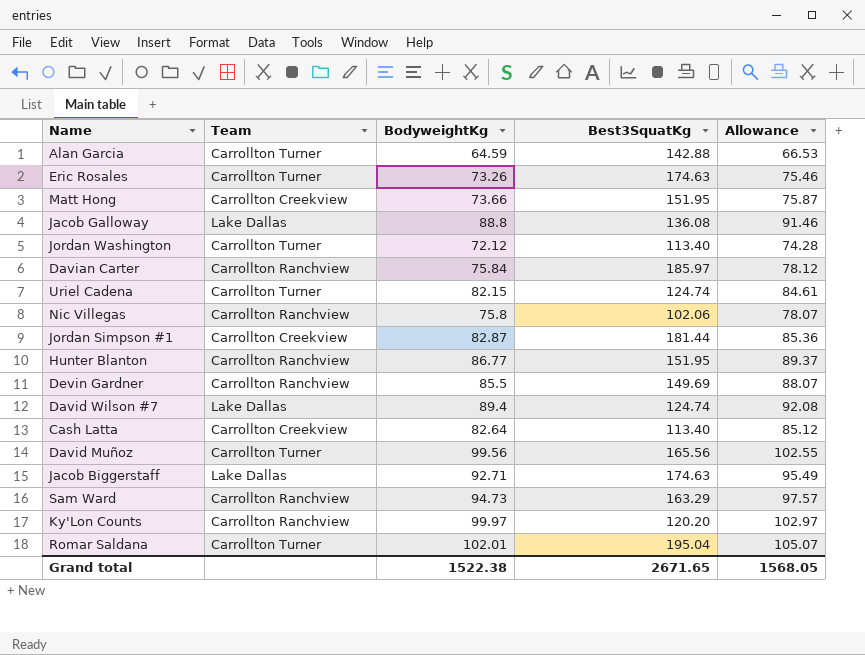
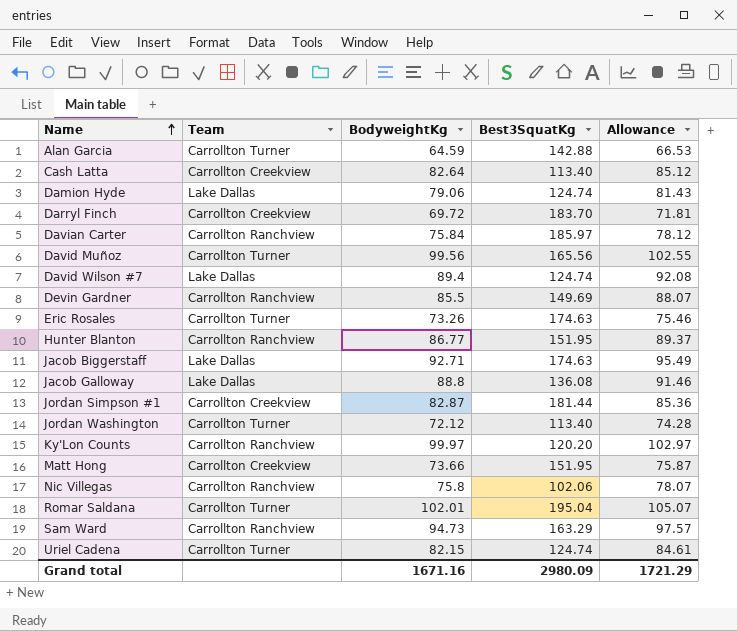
row order: none -> Name ascending
row Damion Hyde: none -> Lake Dallas | 79.06 | 124.74 | 81.43
row Darryl Finch: none -> Carrollton Creekview | 69.72 | 183.70 | 71.81
Grand total | BodyweightKg: 1522.38 -> 1671.16
Grand total | Best3SquatKg: 2671.65 -> 2980.09
Grand total | Allowance: 1568.05 -> 1721.29

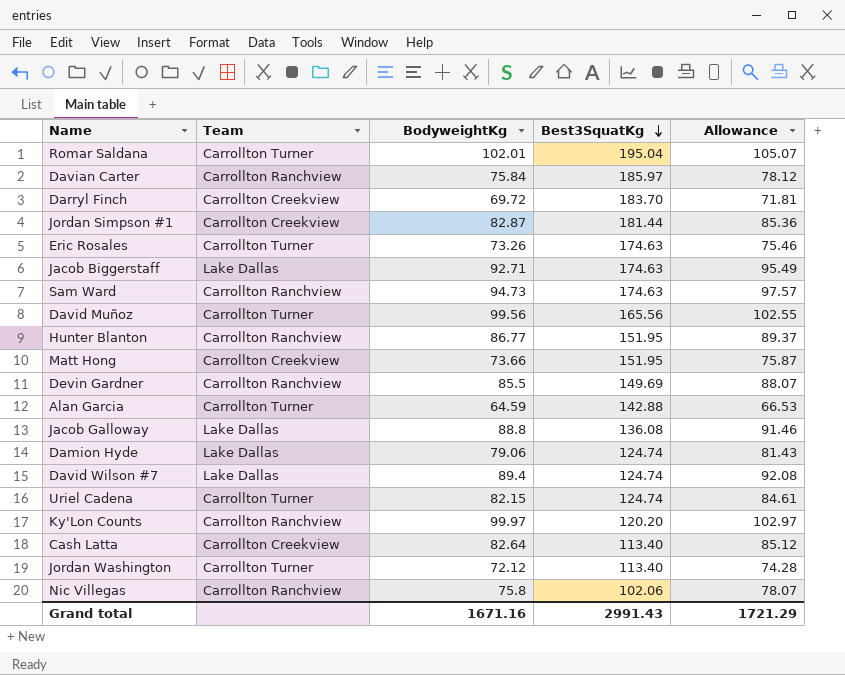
row order: Name ascending -> Best3SquatKg descending
Sam Ward | Best3SquatKg: 163.29 -> 174.63
Grand total | Best3SquatKg: 2980.09 -> 2991.43

